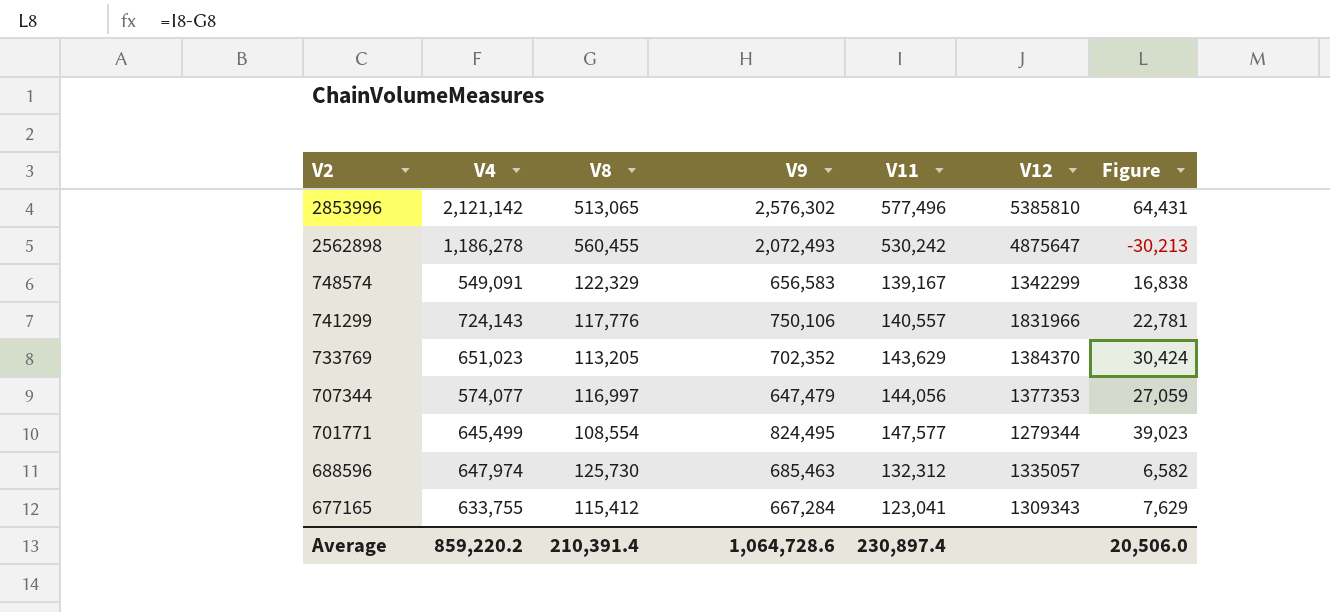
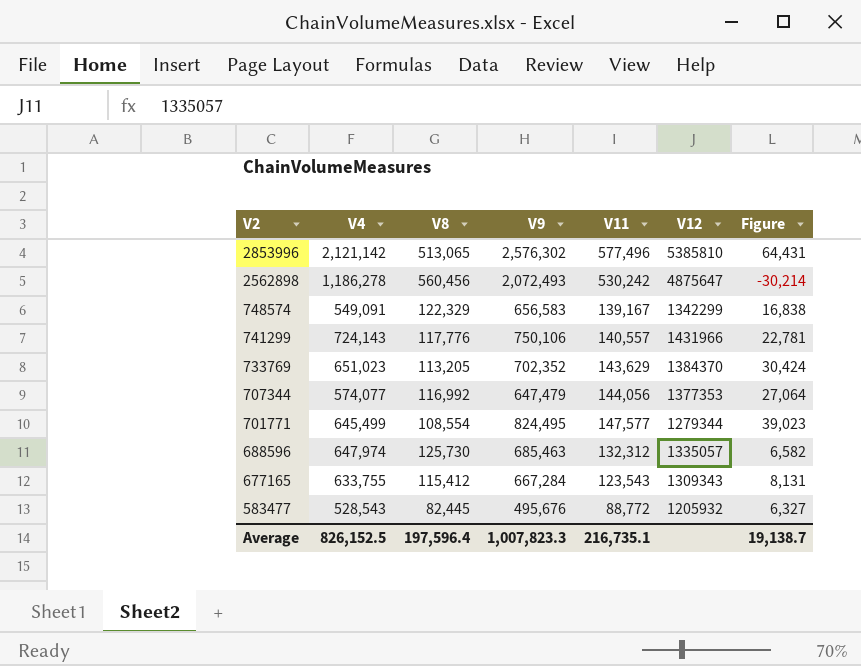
2562898 | V8: 560,455 -> 560,456
2562898 | Figure: -30,213 -> -30,214
741299 | V12: 1831966 -> 1431966
707344 | V8: 116,997 -> 116,992
707344 | Figure: 27,059 -> 27,064
677165 | V11: 123,041 -> 123,543
677165 | Figure: 7,629 -> 8,131
row 583477: none -> 528,543 | 82,445 | 495,676 | 88,772 | 1205932 | 6,327
Average | V4: 859,220.2 -> 826,152.5
Average | V8: 210,391.4 -> 197,596.4
Average | V9: 1,064,728.6 -> 1,007,823.3
Average | V11: 230,897.4 -> 216,735.1
Average | Figure: 20,506.0 -> 19,138.7

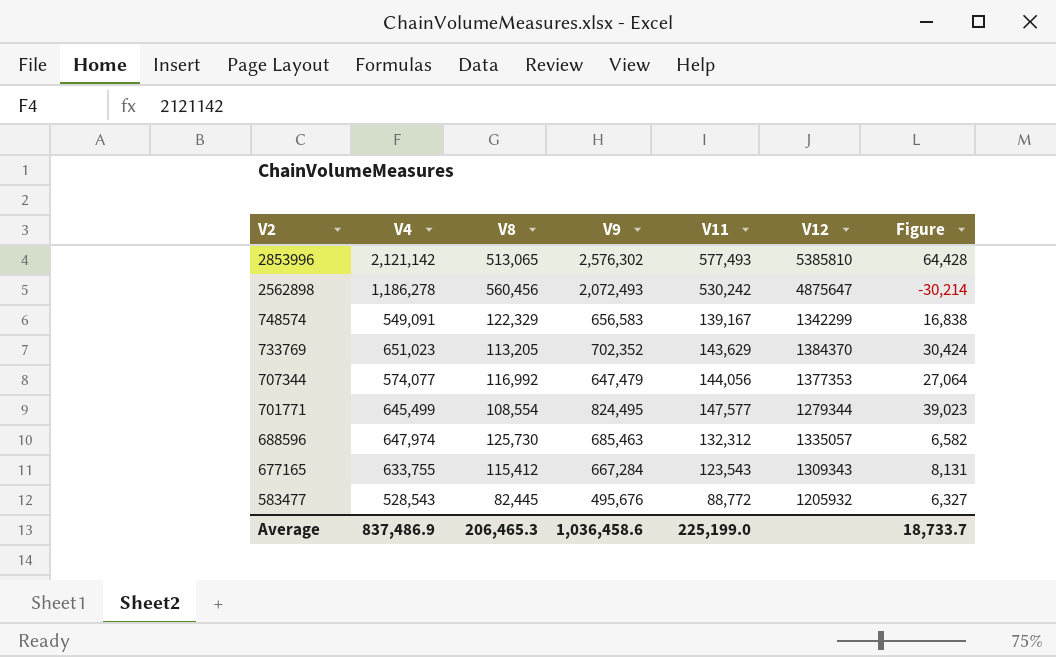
row 741299: 724,143 | 117,776 | 750,106 | 140,557 | 1431966 | 22,781 -> none
2853996 | V11: 577,496 -> 577,493
2853996 | Figure: 64,431 -> 64,428
Average | V4: 826,152.5 -> 837,486.9
Average | V8: 197,596.4 -> 206,465.3
Average | V9: 1,007,823.3 -> 1,036,458.6
Average | V11: 216,735.1 -> 225,199.0
Average | Figure: 19,138.7 -> 18,733.7

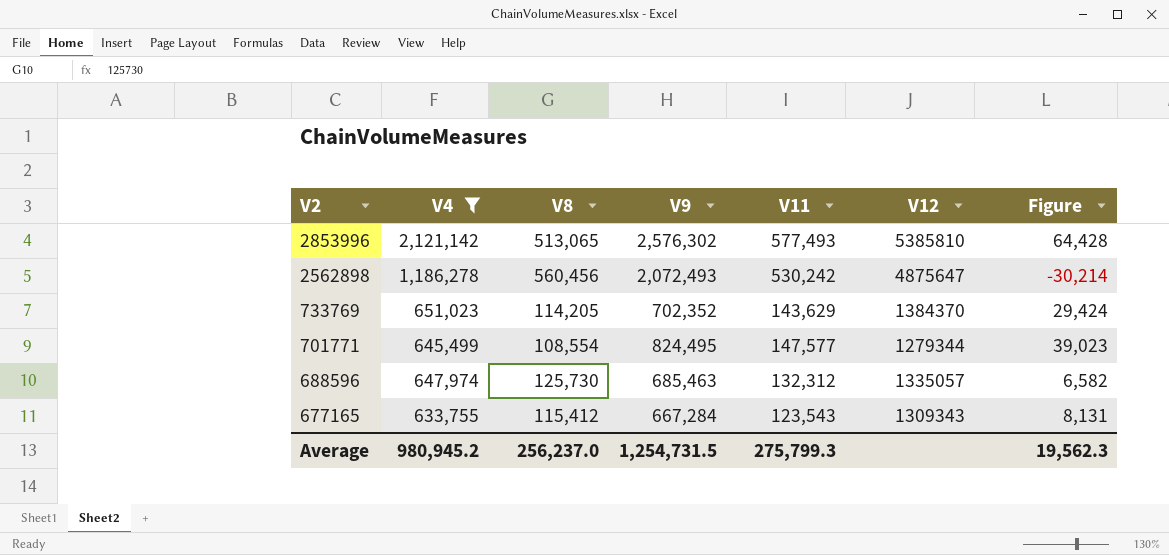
filter: none -> V4 >= 633,755
733769 | V8: 113,205 -> 114,205
733769 | Figure: 30,424 -> 29,424
Average | V4: 837,486.9 -> 980,945.2
Average | V8: 206,465.3 -> 256,237.0
Average | V9: 1,036,458.6 -> 1,254,731.5
Average | V11: 225,199.0 -> 275,799.3
Average | Figure: 18,733.7 -> 19,562.3

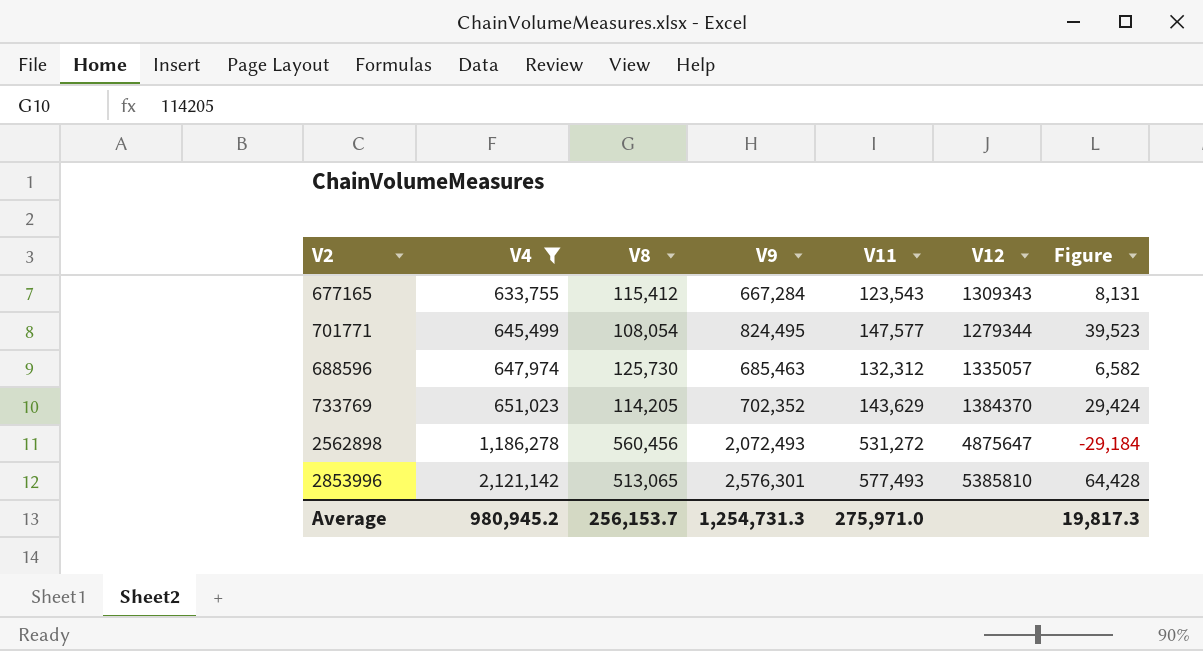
row order: V2 descending -> V4 ascending
701771 | V8: 108,554 -> 108,054
701771 | Figure: 39,023 -> 39,523
2562898 | V11: 530,242 -> 531,272
2562898 | Figure: -30,214 -> -29,184
2853996 | V9: 2,576,302 -> 2,576,301
Average | V8: 256,237.0 -> 256,153.7
Average | V9: 1,254,731.5 -> 1,254,731.3
Average | V11: 275,799.3 -> 275,971.0
Average | Figure: 19,562.3 -> 19,817.3

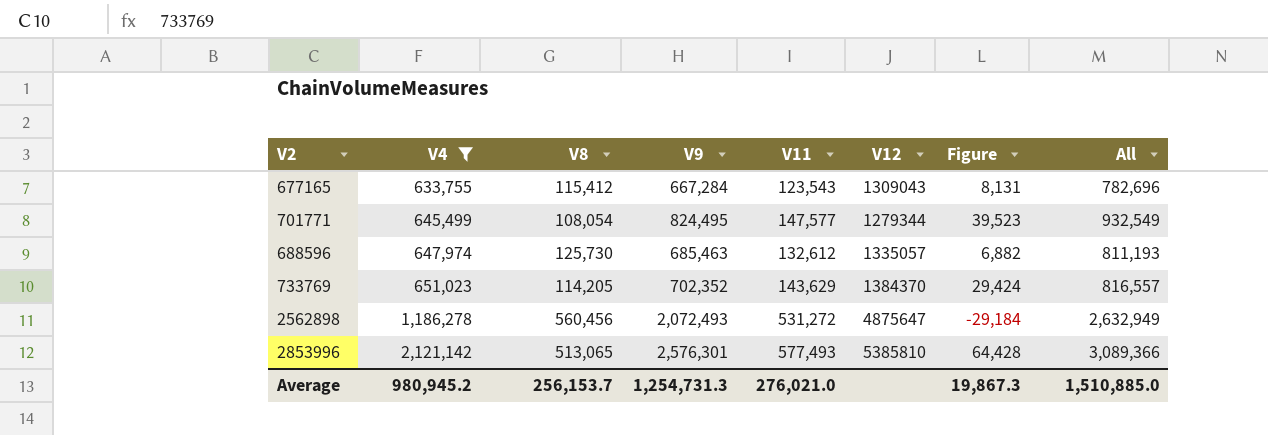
column All | formula: none -> [V8] + [V9]
677165 | V12: 1309343 -> 1309043
688596 | V11: 132,312 -> 132,612
688596 | Figure: 6,582 -> 6,882
Average | V11: 275,971.0 -> 276,021.0
Average | Figure: 19,817.3 -> 19,867.3

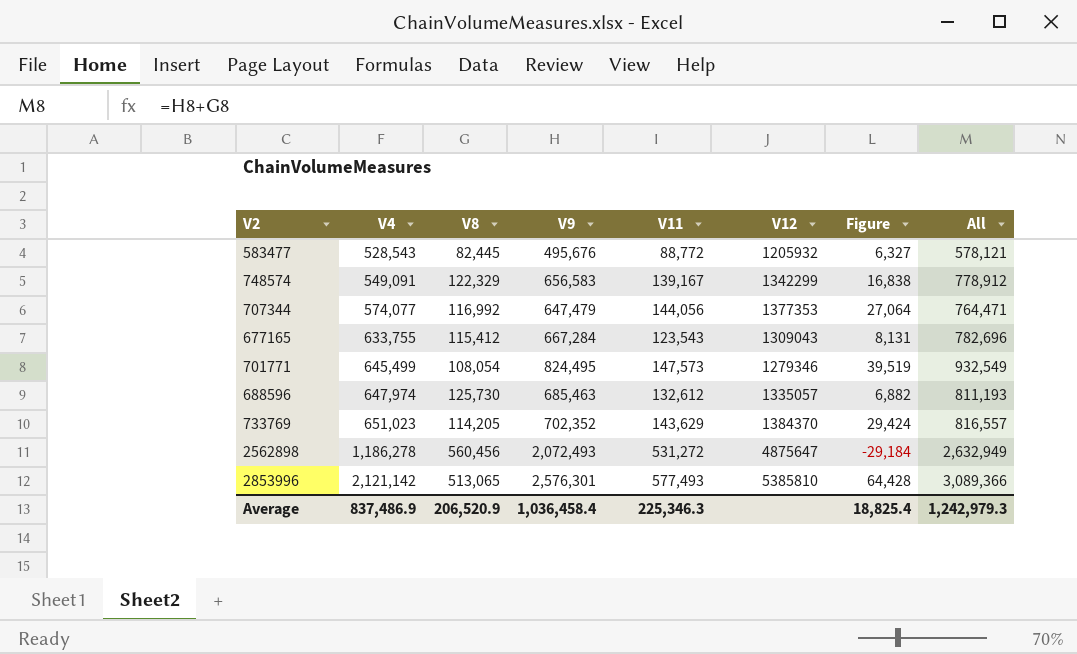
filter: V4 >= 633,755 -> none
701771 | V11: 147,577 -> 147,573
701771 | V12: 1279344 -> 1279346
701771 | Figure: 39,523 -> 39,519
Average | V4: 980,945.2 -> 837,486.9
Average | V8: 256,153.7 -> 206,520.9
Average | V9: 1,254,731.3 -> 1,036,458.4
Average | V11: 276,021.0 -> 225,346.3
Average | Figure: 19,867.3 -> 18,825.4
Average | All: 1,510,885.0 -> 1,242,979.3

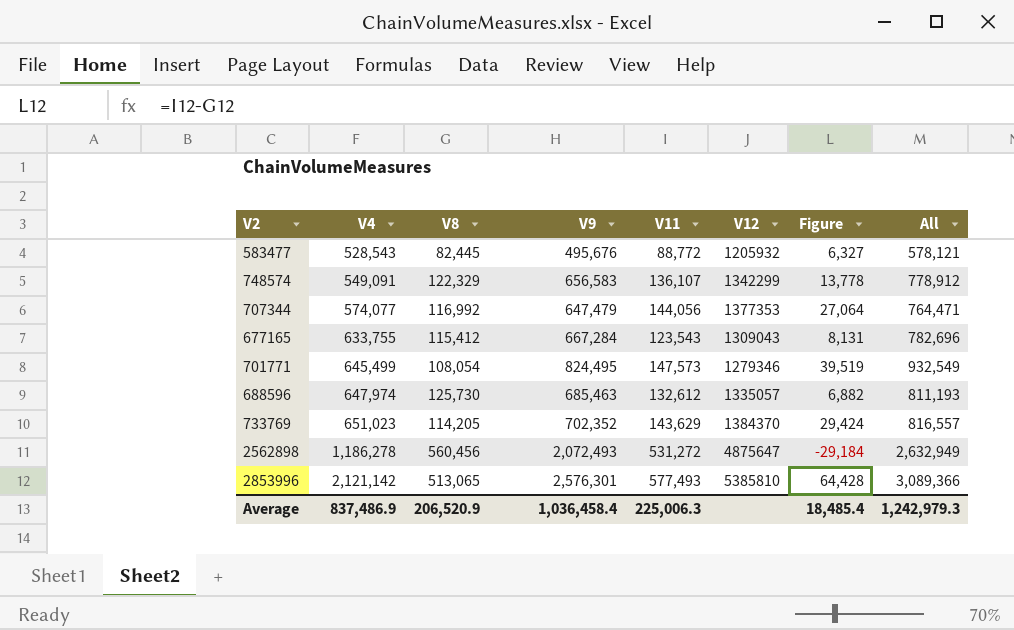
748574 | V11: 139,167 -> 136,107
748574 | Figure: 16,838 -> 13,778
Average | V11: 225,346.3 -> 225,006.3
Average | Figure: 18,825.4 -> 18,485.4

